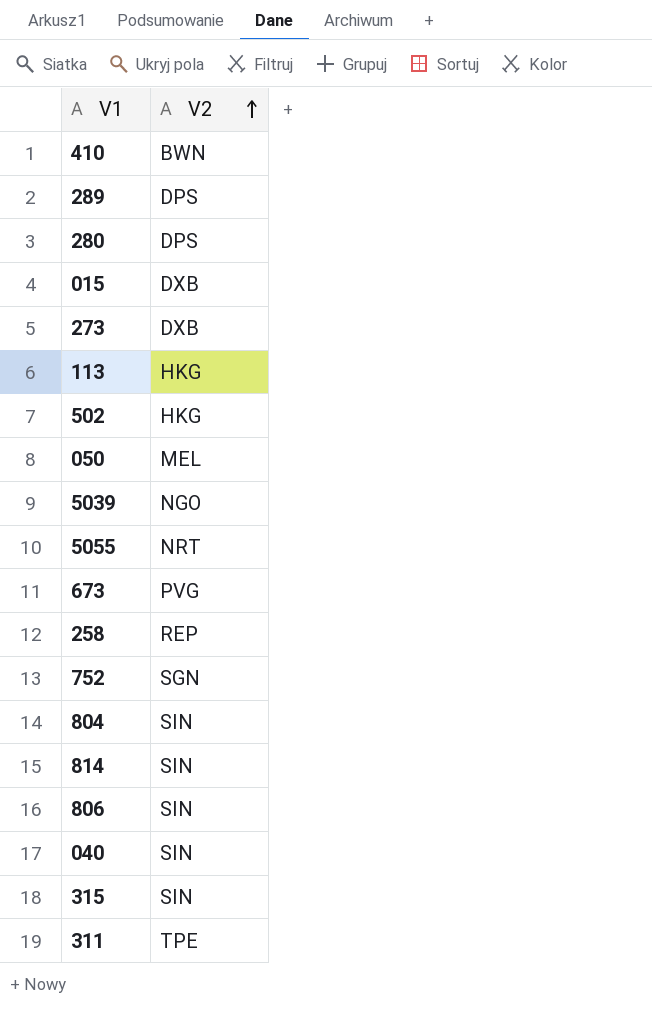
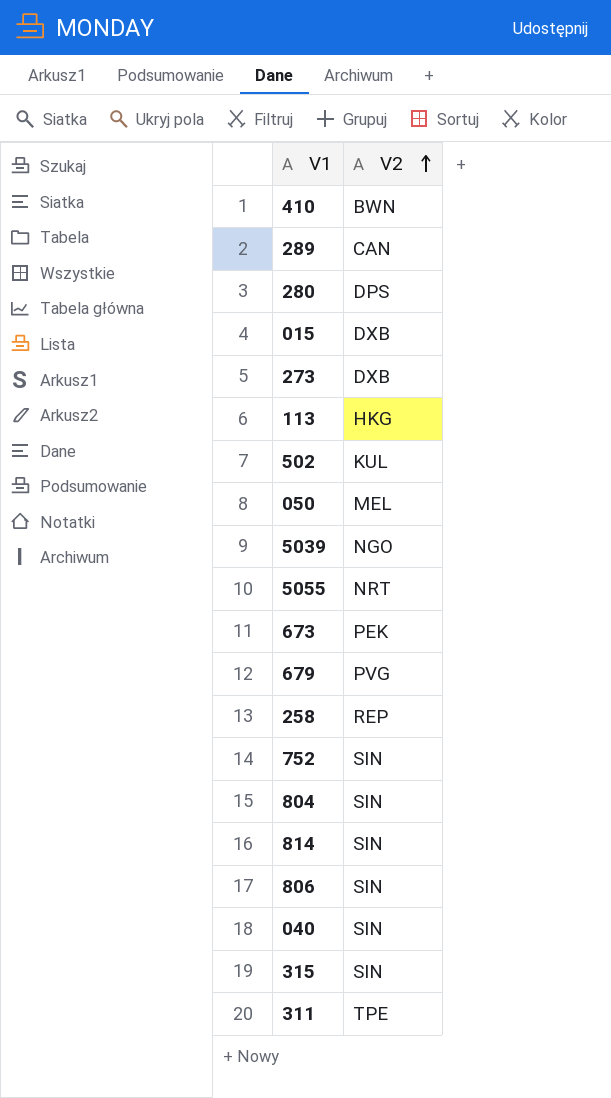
289 | V2: DPS -> CAN
502 | V2: HKG -> KUL
673 | V2: PVG -> PEK
row 679: none -> PVG
752 | V2: SGN -> SIN

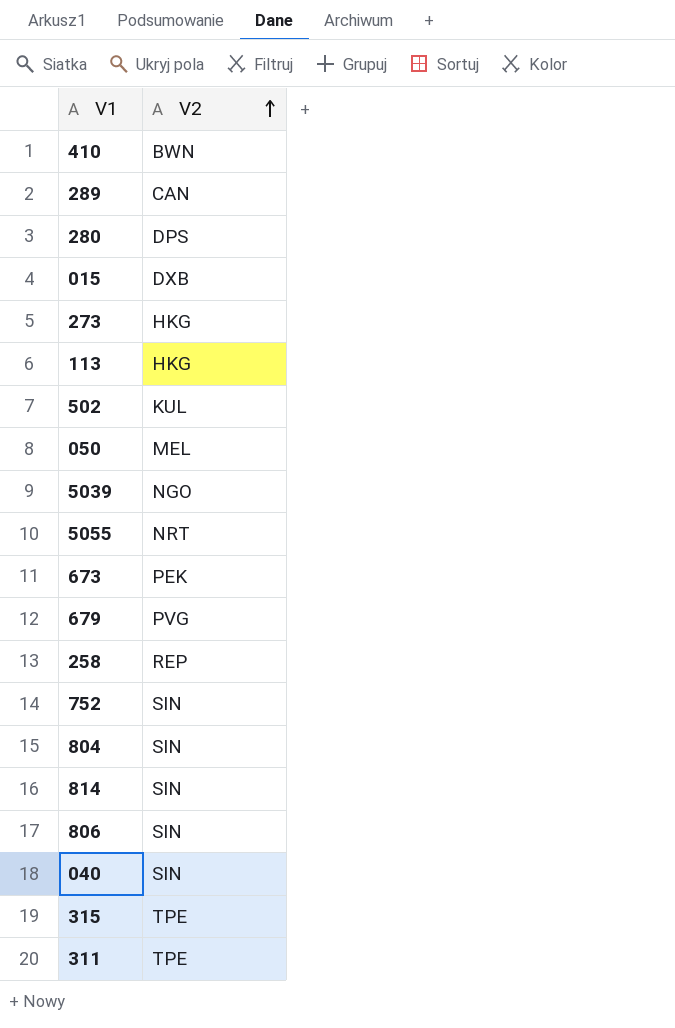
273 | V2: DXB -> HKG
315 | V2: SIN -> TPE

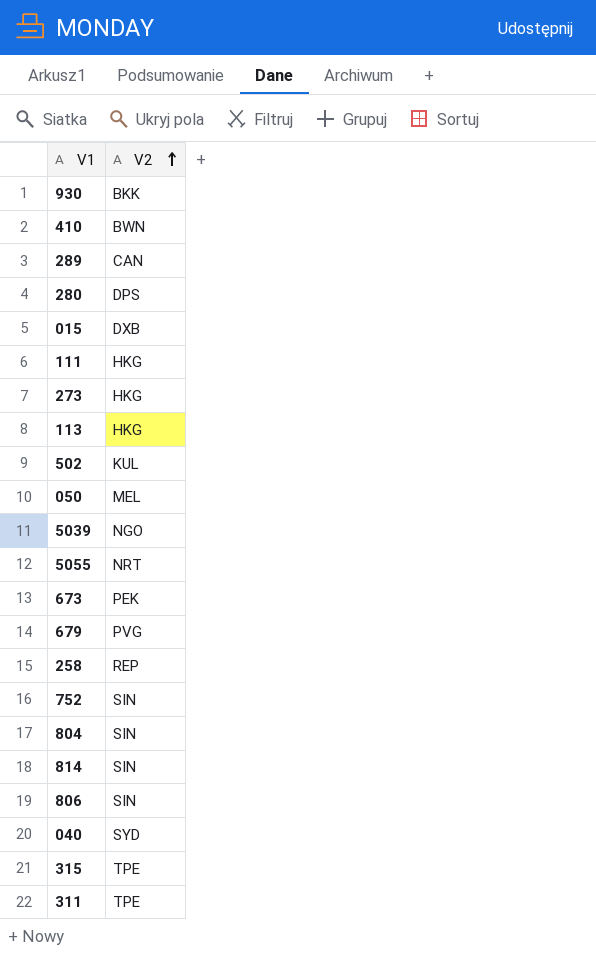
row 930: none -> BKK
row 111: none -> HKG
040 | V2: SIN -> SYD

